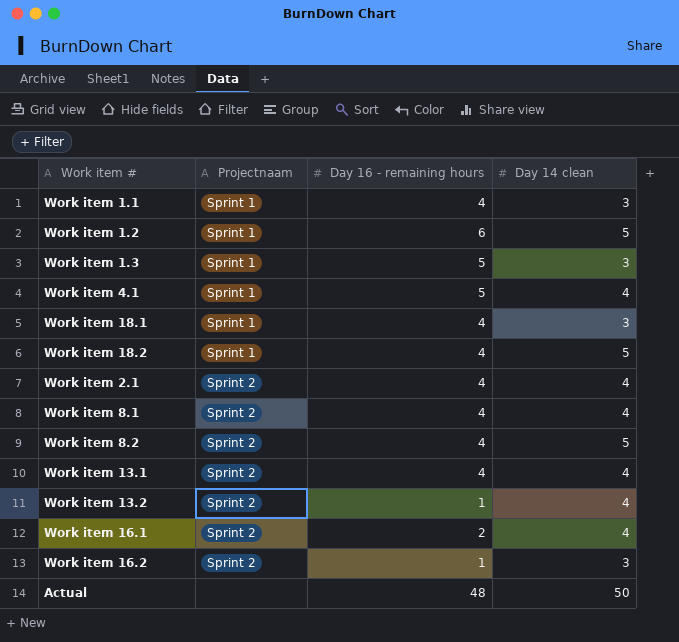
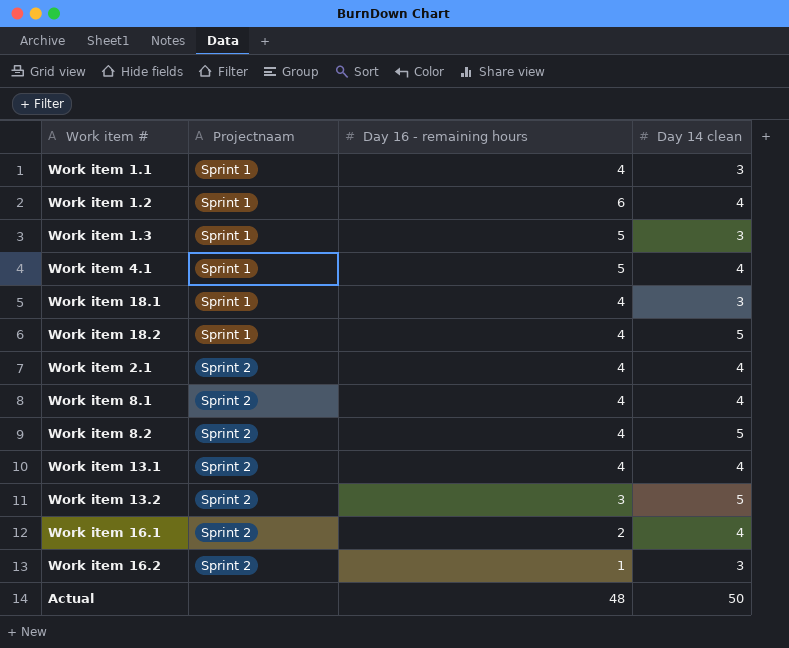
Work item 1.2 | Day 14 clean: 5 -> 4
Work item 13.2 | Day 16 - remaining hours: 1 -> 3
Work item 13.2 | Day 14 clean: 4 -> 5

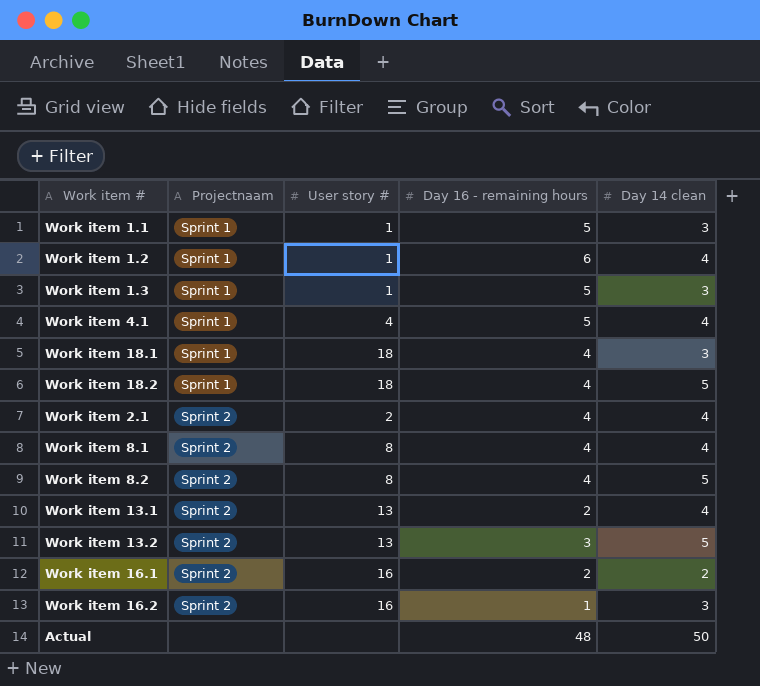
column User story # | position: none -> 3
Work item 1.1 | Day 16 - remaining hours: 4 -> 5
Work item 13.1 | Day 16 - remaining hours: 4 -> 2
Work item 16.1 | Day 14 clean: 4 -> 2

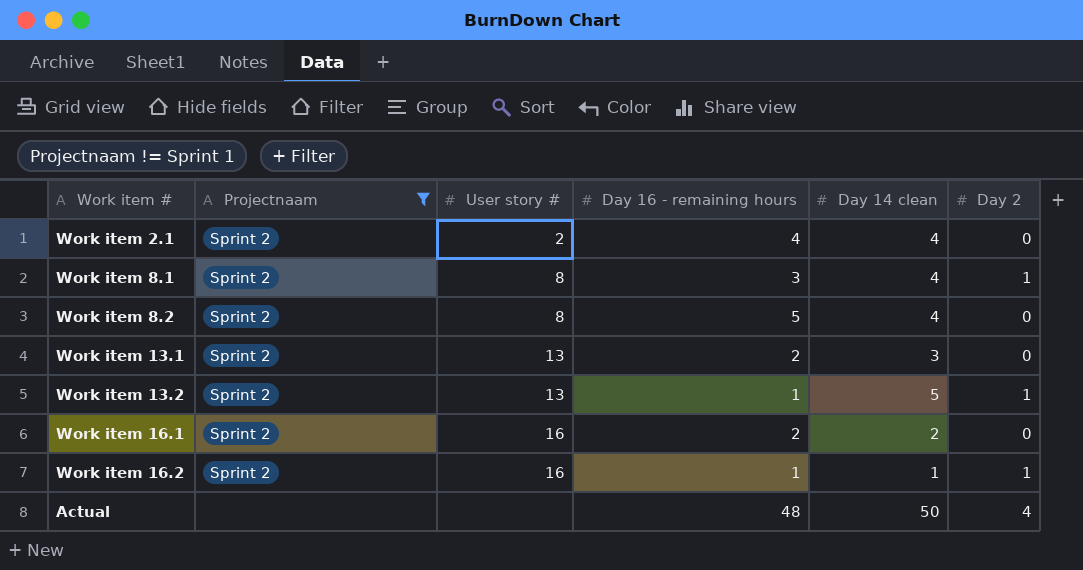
filter: none -> Projectnaam != Sprint 1
column Day 2 | position: none -> 6
Work item 8.1 | Day 16 - remaining hours: 4 -> 3
Work item 8.2 | Day 16 - remaining hours: 4 -> 5
Work item 8.2 | Day 14 clean: 5 -> 4
Work item 13.1 | Day 14 clean: 4 -> 3
Work item 13.2 | Day 16 - remaining hours: 3 -> 1
Work item 16.2 | Day 14 clean: 3 -> 1

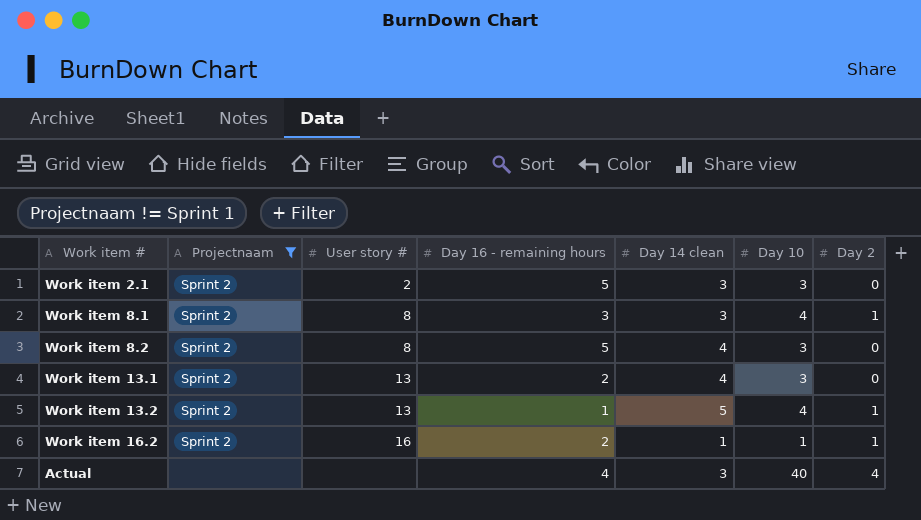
column Day 10 | position: none -> 6
row Work item 16.1: Sprint 2 | 16 | 2 | 2 | 0 -> none
Work item 2.1 | Day 16 - remaining hours: 4 -> 5
Work item 2.1 | Day 14 clean: 4 -> 3
Work item 8.1 | Day 14 clean: 4 -> 3
Work item 13.1 | Day 14 clean: 3 -> 4
Work item 16.2 | Day 16 - remaining hours: 1 -> 2
Actual | Day 16 - remaining hours: 48 -> 4
Actual | Day 14 clean: 50 -> 3

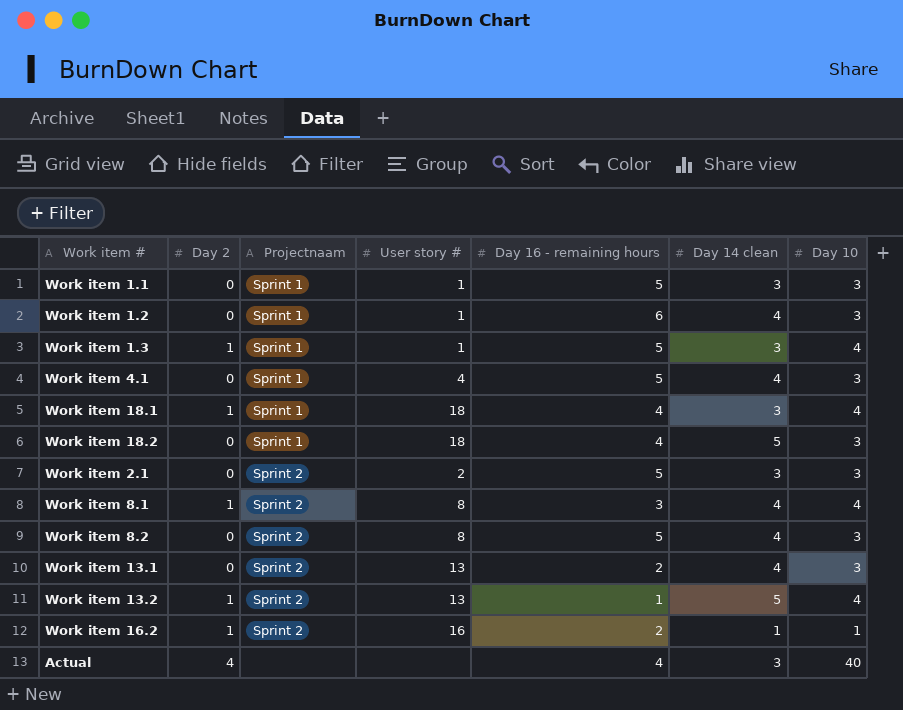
filter: Projectnaam != Sprint 1 -> none
column Day 2 | position: 7 -> 2
Work item 8.1 | Day 14 clean: 3 -> 4

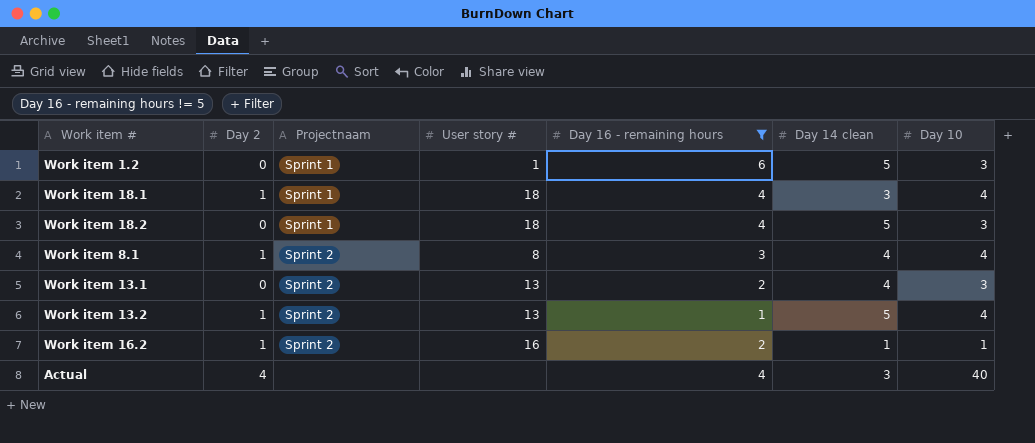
filter: none -> Day 16 - remaining hours != 5
Work item 1.2 | Day 14 clean: 4 -> 5

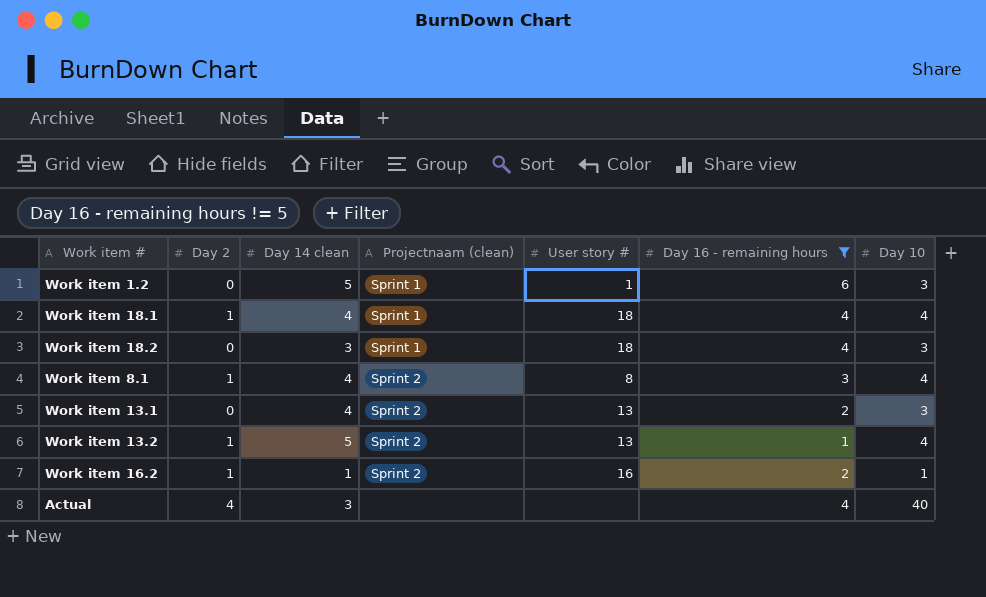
column Day 14 clean | position: 6 -> 3
column name: Projectnaam -> Projectnaam (clean)
Work item 18.1 | Day 14 clean: 3 -> 4
Work item 18.2 | Day 14 clean: 5 -> 3

